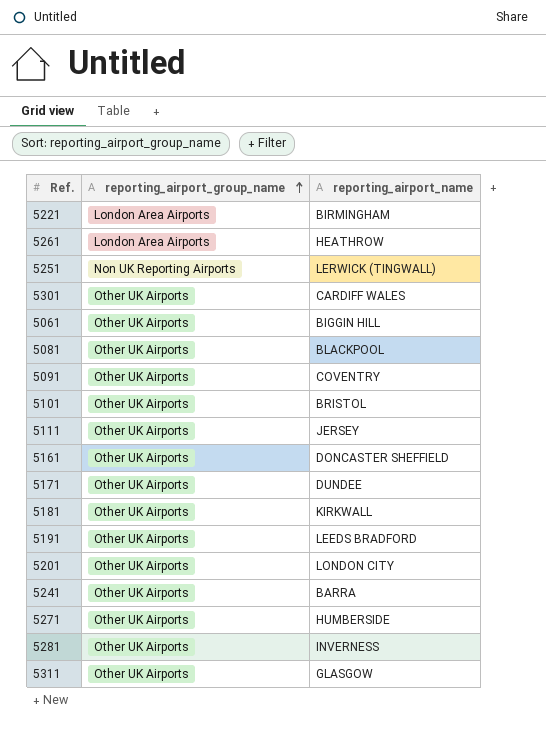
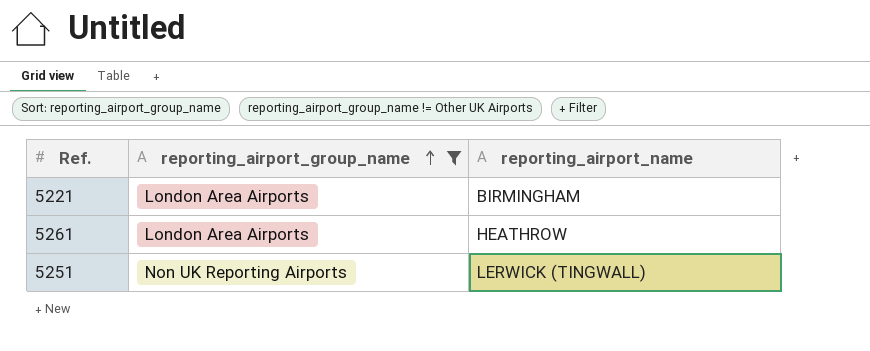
filter: none -> reporting_airport_group_name != Other UK Airports

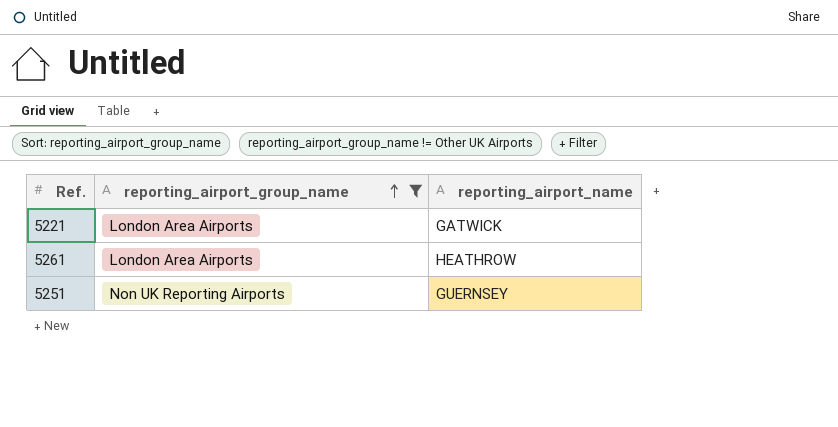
5221 | reporting_airport_name: BIRMINGHAM -> GATWICK
5251 | reporting_airport_name: LERWICK (TINGWALL) -> GUERNSEY

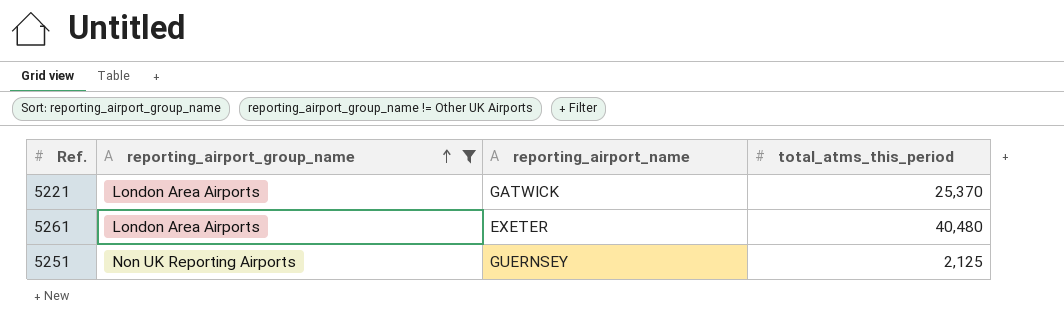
column total_atms_this_period | position: none -> 4
5261 | reporting_airport_name: HEATHROW -> EXETER

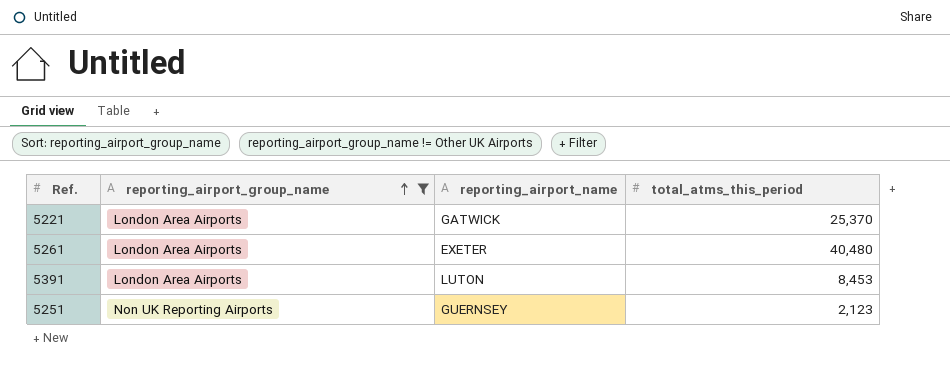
row 5391: none -> London Area Airports | LUTON | 8,453
5251 | total_atms_this_period: 2,125 -> 2,123

